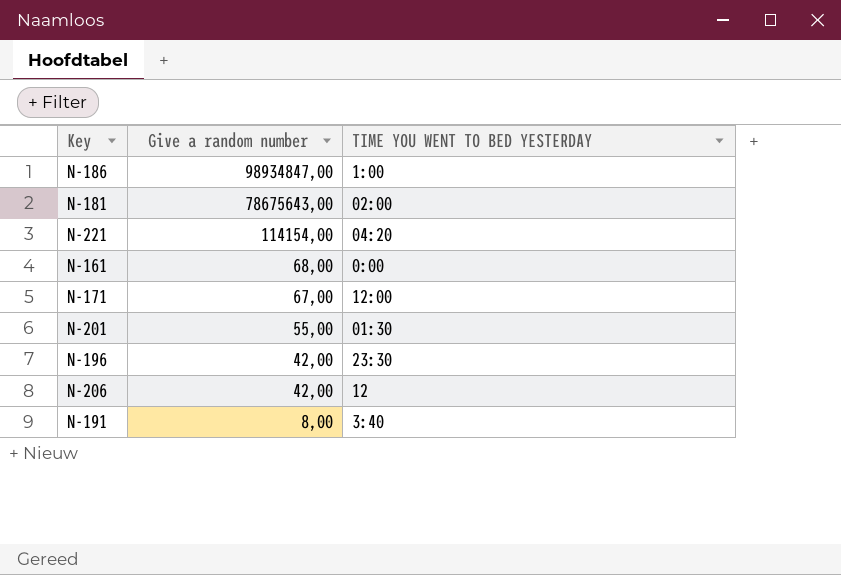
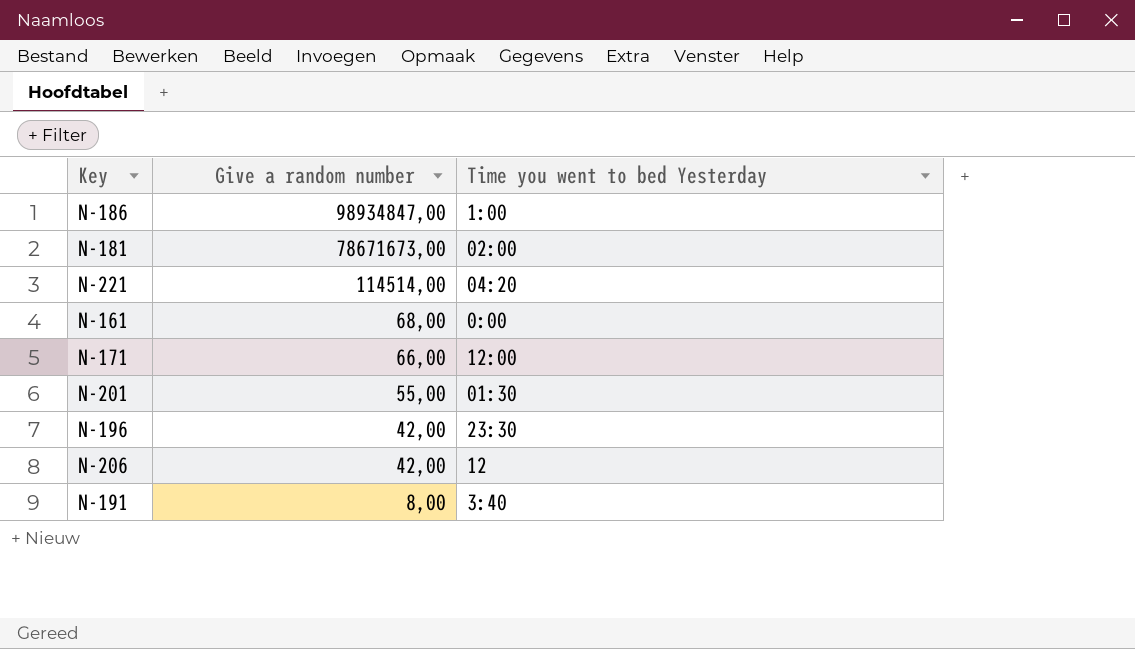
column name: TIME YOU WENT TO BED YESTERDAY -> Time you went to bed Yesterday
N-181 | Give a random number: 78675643,00 -> 78671673,00
N-221 | Give a random number: 114154,00 -> 114514,00
N-171 | Give a random number: 67,00 -> 66,00

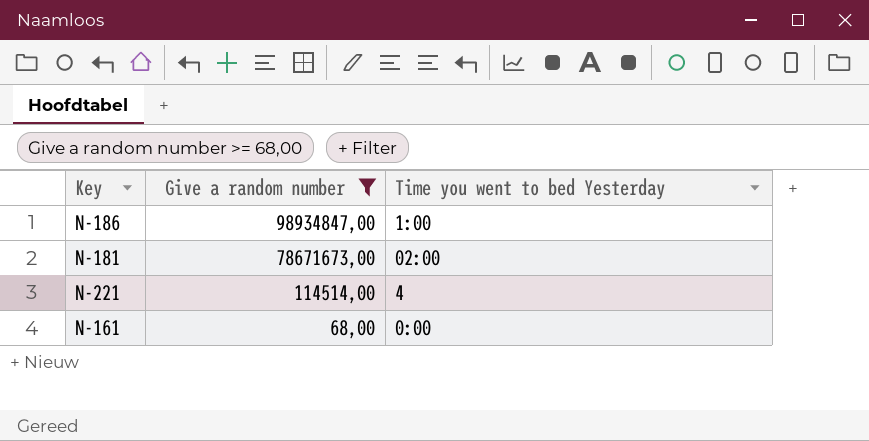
filter: none -> Give a random number >= 68,00
N-221 | Time you went to bed Yesterday: 04:20 -> 4

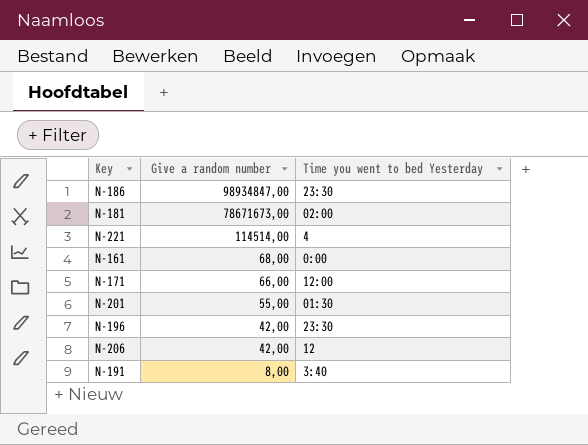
filter: Give a random number >= 68,00 -> none
N-186 | Time you went to bed Yesterday: 1:00 -> 23:30

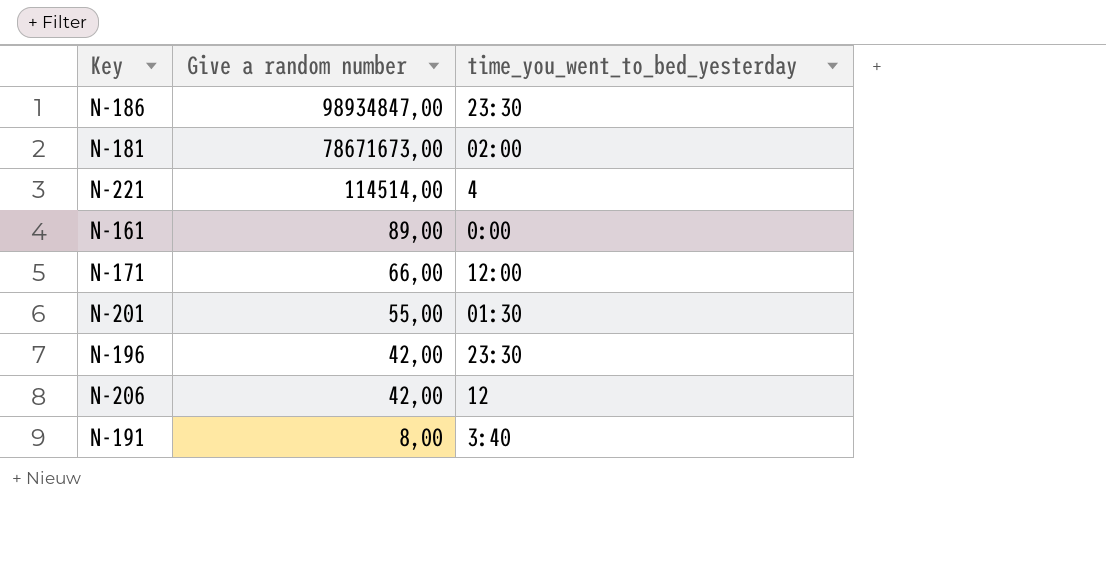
column name: Time you went to bed Yesterday -> time_you_went_to_bed_yesterday
N-161 | Give a random number: 68,00 -> 89,00

